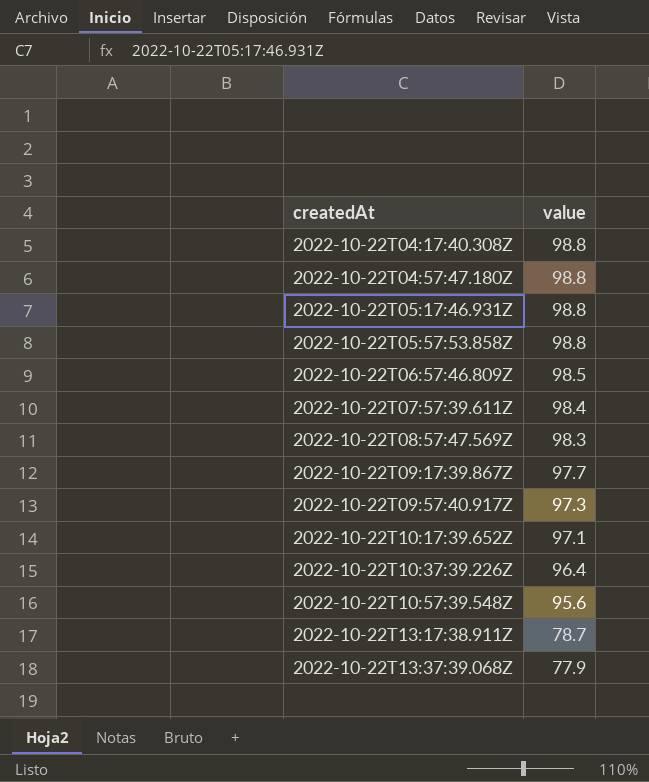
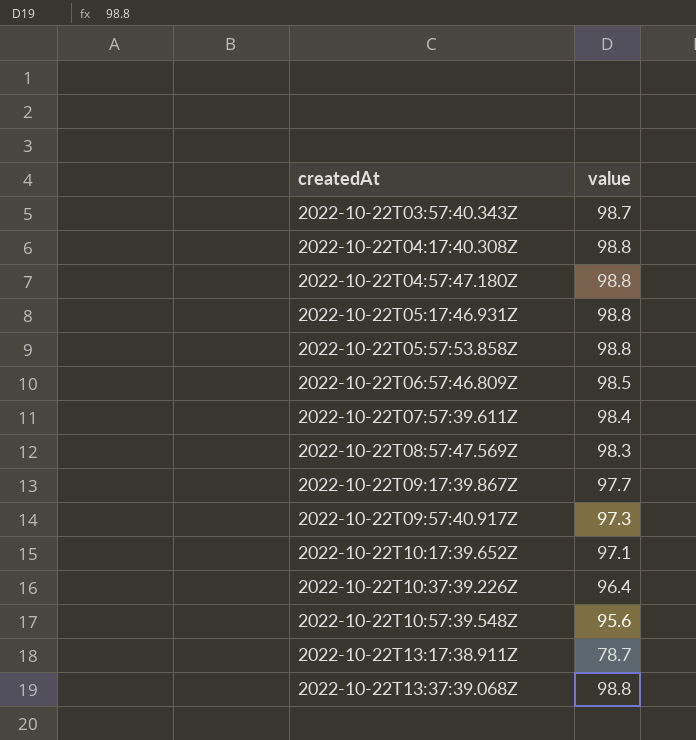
row 2022-10-22T03:57:40.343Z: none -> 98.7
2022-10-22T13:37:39.068Z | value: 77.9 -> 98.8

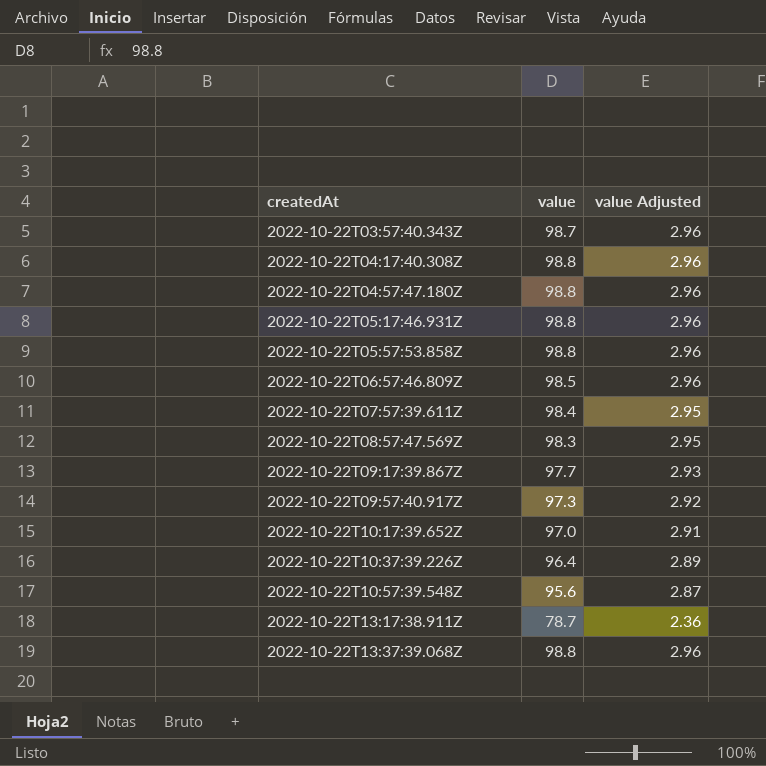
column value Adjusted | formula: none -> [value] * 0.03
2022-10-22T10:17:39.652Z | value: 97.1 -> 97.0

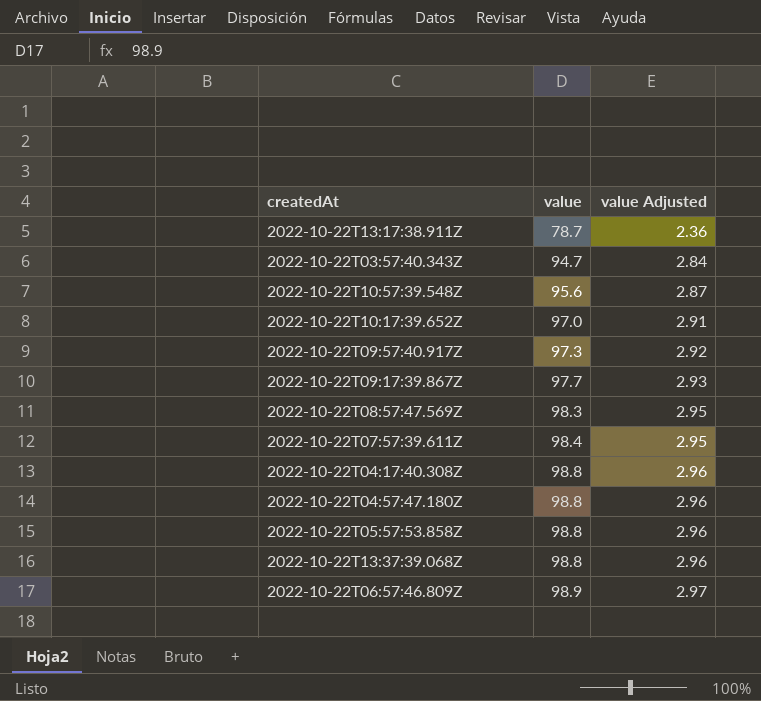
row order: createdAt ascending -> value ascending
row 2022-10-22T05:17:46.931Z: 98.8 | 2.96 -> none
row 2022-10-22T10:37:39.226Z: 96.4 | 2.89 -> none
2022-10-22T03:57:40.343Z | value: 98.7 -> 94.7
2022-10-22T03:57:40.343Z | value Adjusted: 2.96 -> 2.84
2022-10-22T06:57:46.809Z | value: 98.5 -> 98.9
2022-10-22T06:57:46.809Z | value Adjusted: 2.96 -> 2.97

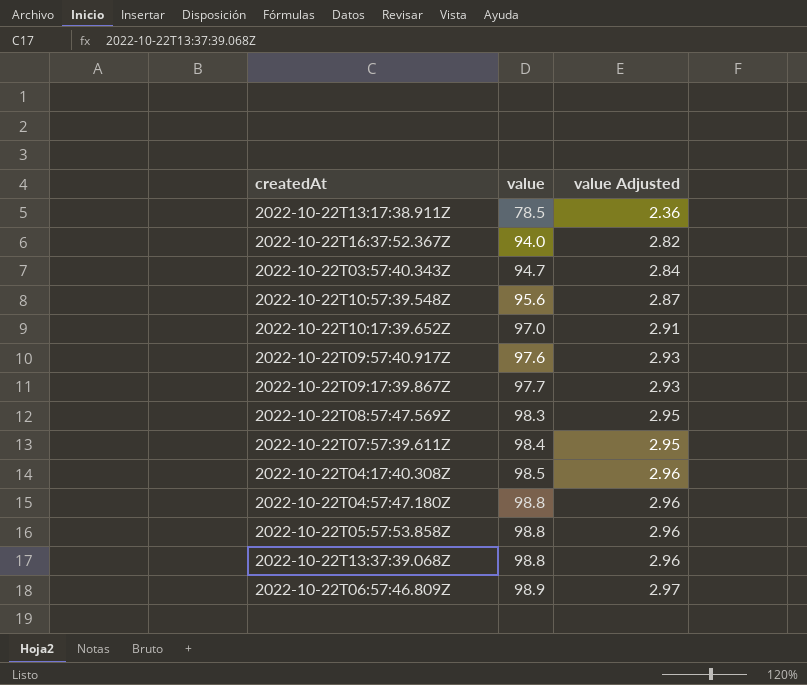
2022-10-22T13:17:38.911Z | value: 78.7 -> 78.5
row 2022-10-22T16:37:52.367Z: none -> 94.0 | 2.82
2022-10-22T09:57:40.917Z | value: 97.3 -> 97.6
2022-10-22T09:57:40.917Z | value Adjusted: 2.92 -> 2.93
2022-10-22T04:17:40.308Z | value: 98.8 -> 98.5

